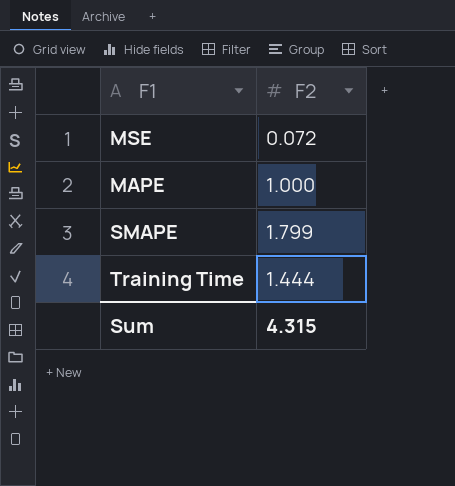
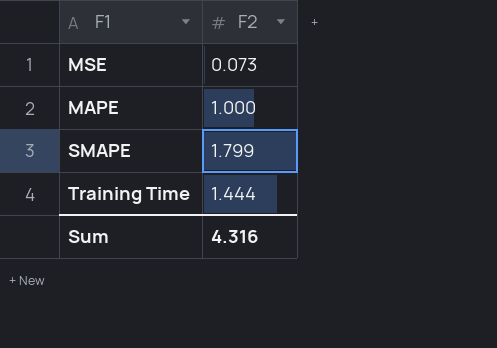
MSE | F2: 0.072 -> 0.073
Sum | F2: 4.315 -> 4.316

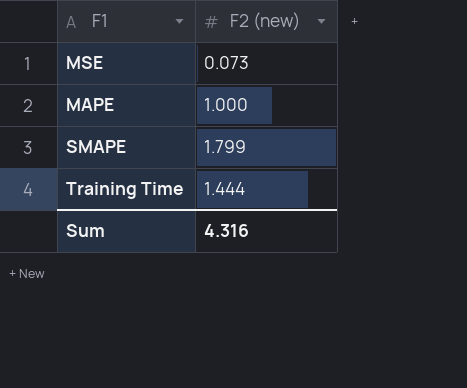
column name: F2 -> F2 (new)

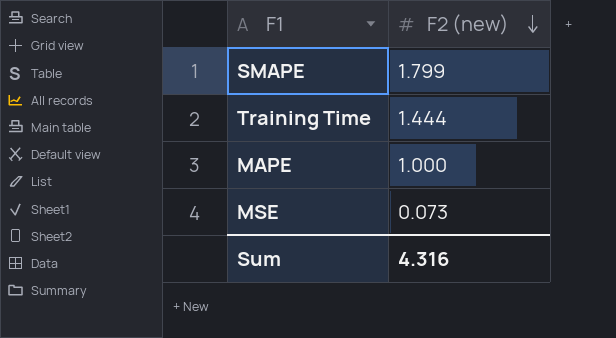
row order: none -> F2 (new) descending

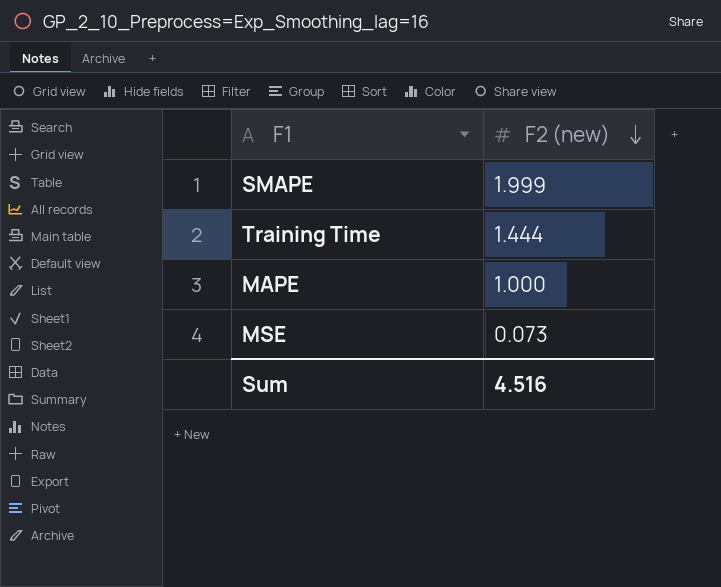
SMAPE | F2 (new): 1.799 -> 1.999
Sum | F2 (new): 4.316 -> 4.516

